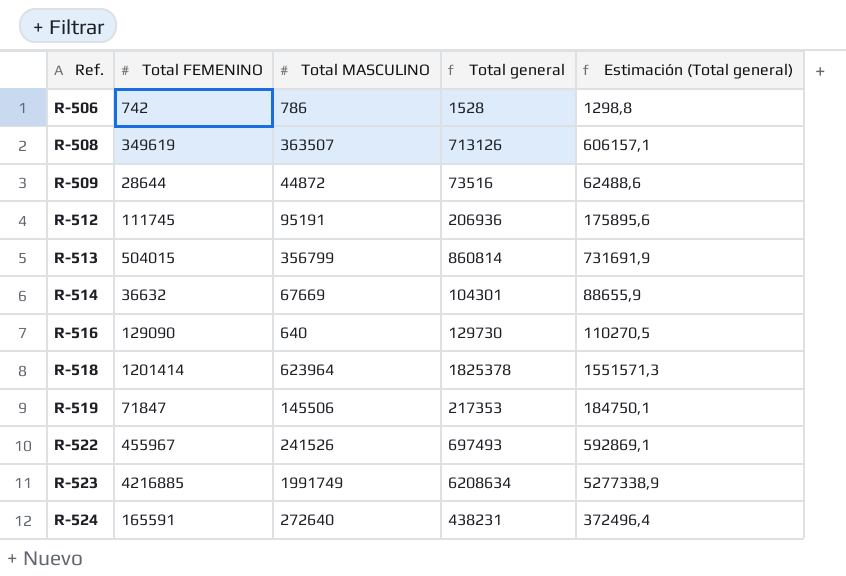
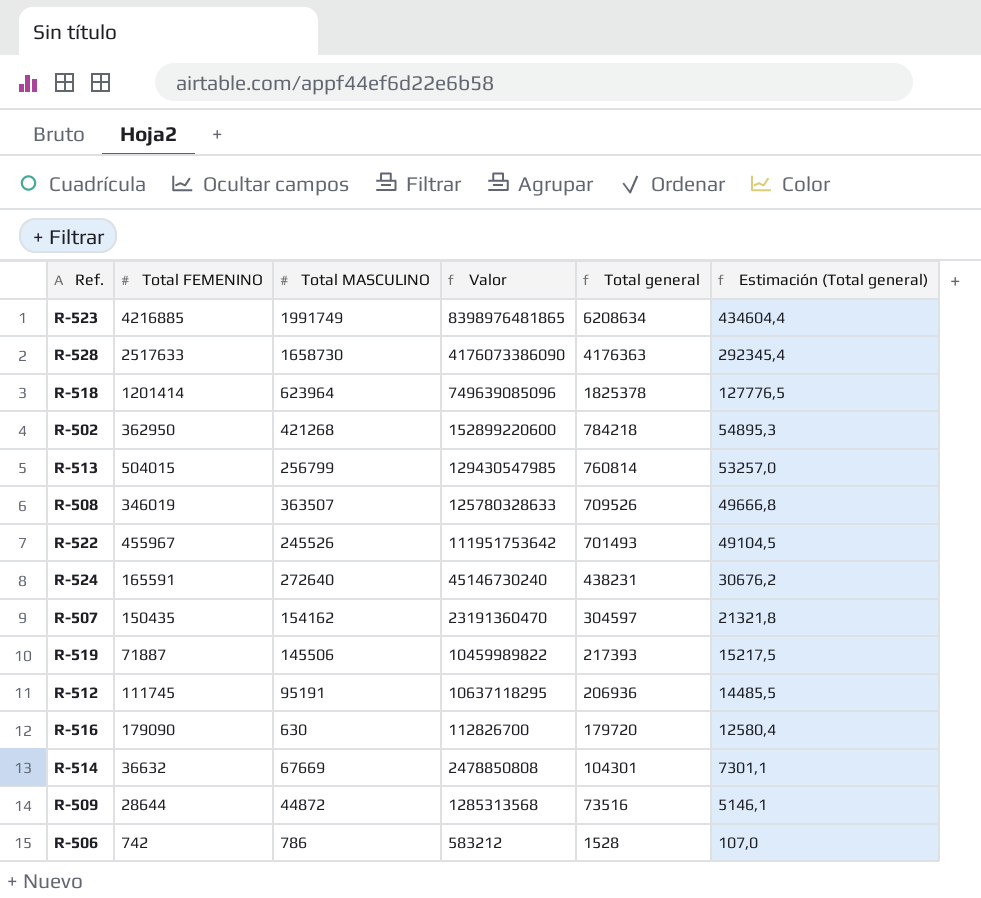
row order: Ref. ascending -> Total general descending
column Valor | formula: none -> [Total FEMENINO] * [Total MASCULINO]
column Estimación (Total general) | formula: [Total general] * 0,85 -> [Total general] * 0,07
row R-528: none -> 2517633 | 1658730 | 4176073386090 | 4176363 | 292345,4
row R-502: none -> 362950 | 421268 | 152899220600 | 784218 | 54895,3
R-513 | Total MASCULINO: 356799 -> 256799
R-513 | Total general: 860814 -> 760814
R-508 | Total FEMENINO: 349619 -> 346019
R-508 | Total general: 713126 -> 709526
R-522 | Total MASCULINO: 241526 -> 245526
R-522 | Total general: 697493 -> 701493
row R-507: none -> 150435 | 154162 | 23191360470 | 304597 | 21321,8
R-519 | Total FEMENINO: 71847 -> 71887
R-519 | Total general: 217353 -> 217393
R-516 | Total FEMENINO: 129090 -> 179090
R-516 | Total MASCULINO: 640 -> 630
R-516 | Total general: 129730 -> 179720

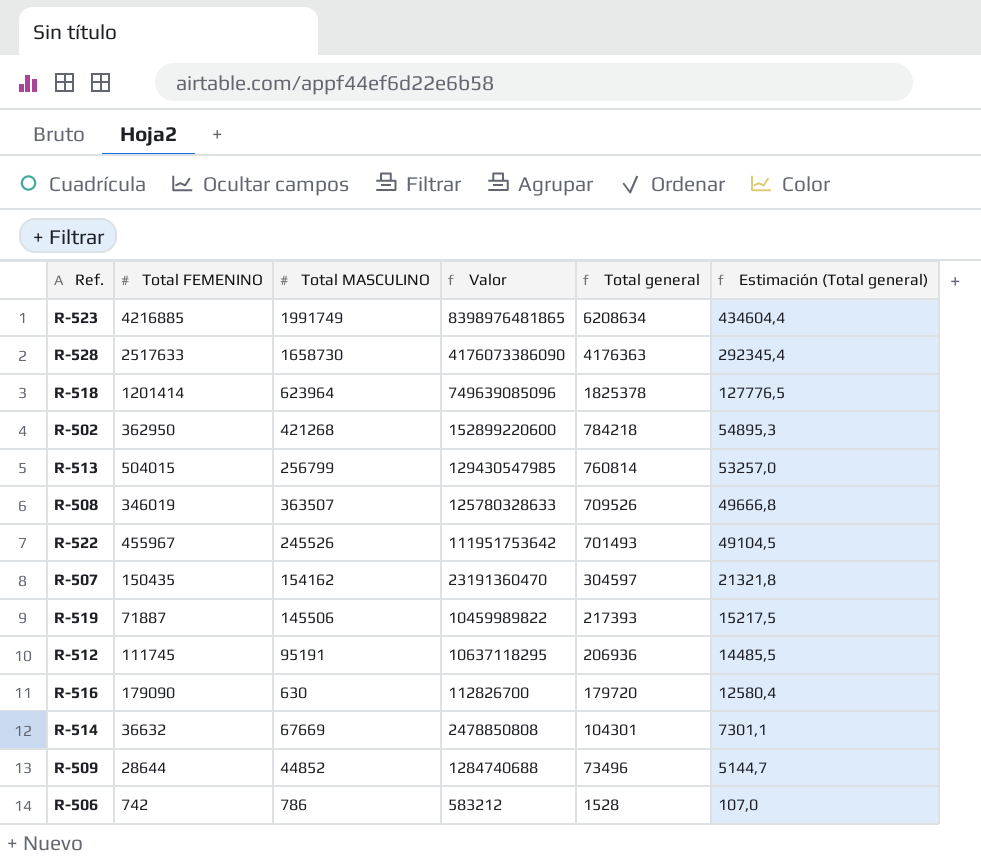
row R-524: 165591 | 272640 | 45146730240 | 438231 | 30676,2 -> none
R-509 | Total MASCULINO: 44872 -> 44852
R-509 | Valor: 1285313568 -> 1284740688
R-509 | Total general: 73516 -> 73496
R-509 | Estimación (Total general): 5146,1 -> 5144,7

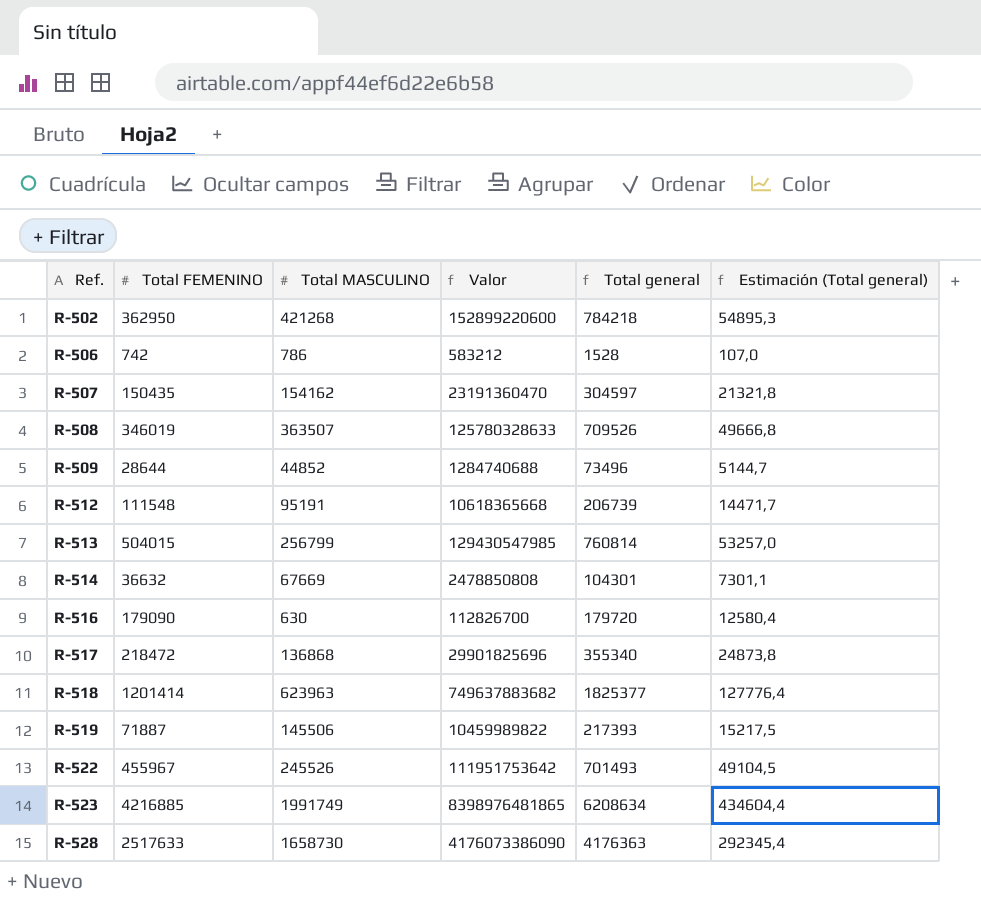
row order: Total general descending -> Ref. ascending
R-512 | Total FEMENINO: 111745 -> 111548
R-512 | Valor: 10637118295 -> 10618365668
R-512 | Total general: 206936 -> 206739
R-512 | Estimación (Total general): 14485,5 -> 14471,7
row R-517: none -> 218472 | 136868 | 29901825696 | 355340 | 24873,8
R-518 | Total MASCULINO: 623964 -> 623963
R-518 | Valor: 749639085096 -> 749637883682
R-518 | Total general: 1825378 -> 1825377
R-518 | Estimación (Total general): 127776,5 -> 127776,4

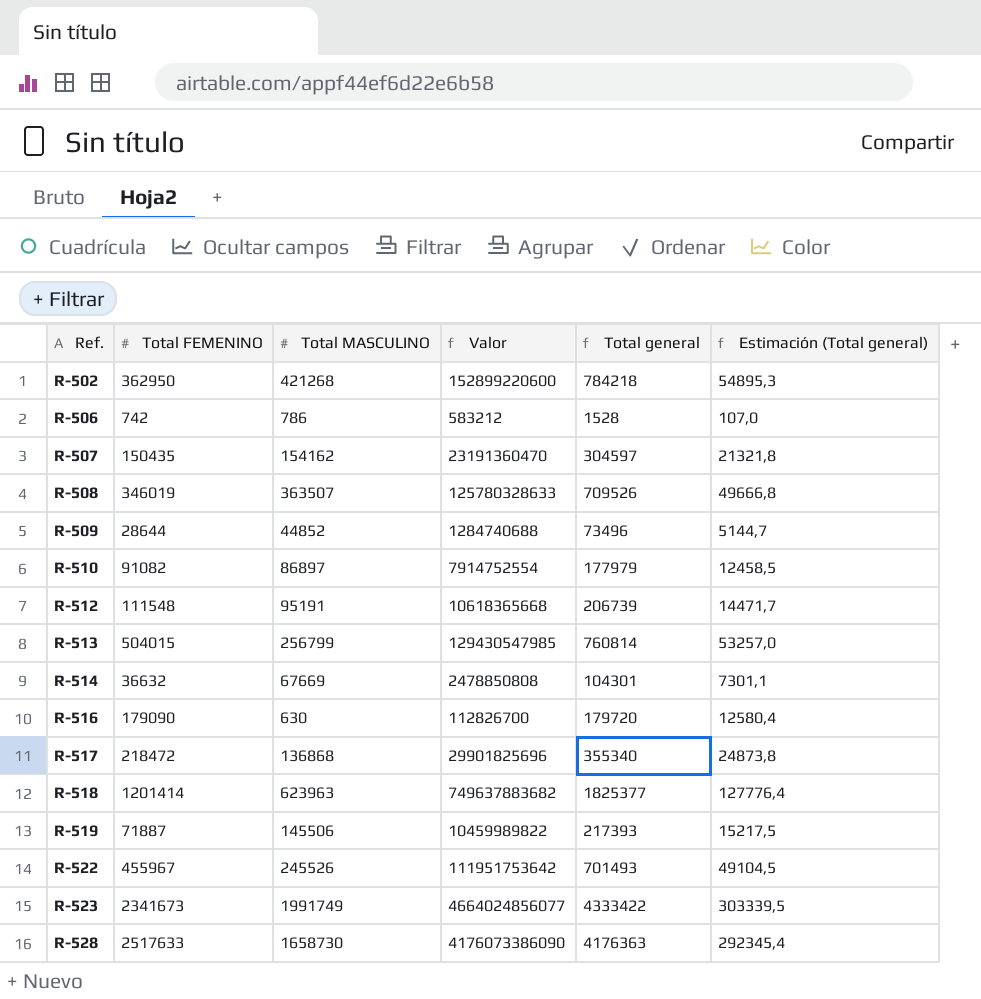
row R-510: none -> 91082 | 86897 | 7914752554 | 177979 | 12458,5
R-523 | Total FEMENINO: 4216885 -> 2341673
R-523 | Valor: 8398976481865 -> 4664024856077
R-523 | Total general: 6208634 -> 4333422
R-523 | Estimación (Total general): 434604,4 -> 303339,5

